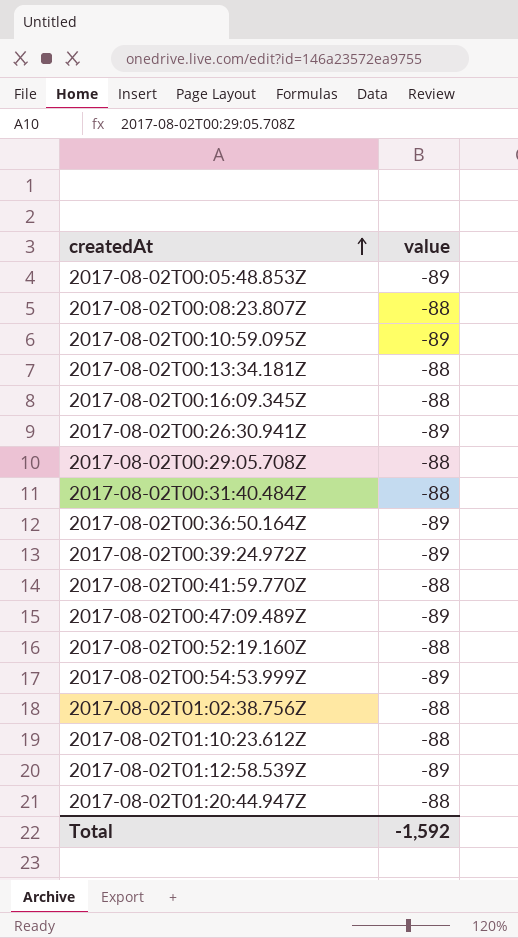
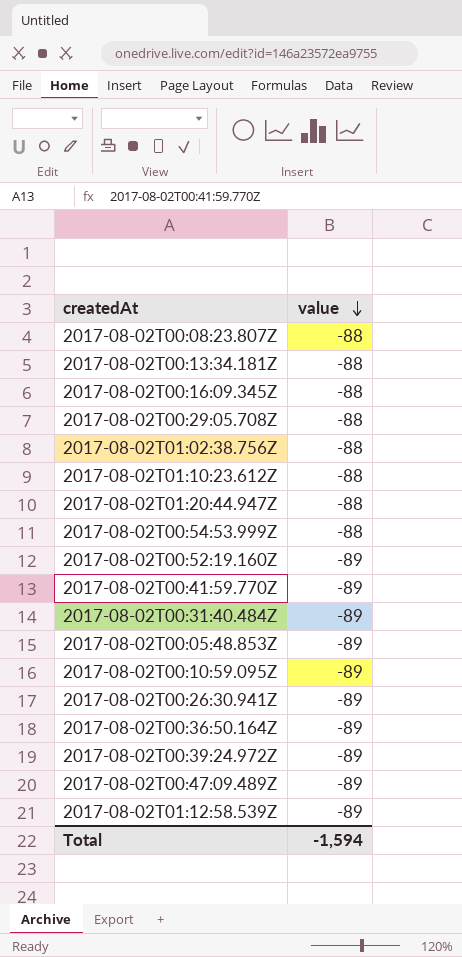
row order: createdAt ascending -> value descending
2017-08-02T00:54:53.999Z | value: -89 -> -88
2017-08-02T00:52:19.160Z | value: -88 -> -89
2017-08-02T00:41:59.770Z | value: -88 -> -89
2017-08-02T00:31:40.484Z | value: -88 -> -89
Total | value: -1,592 -> -1,594

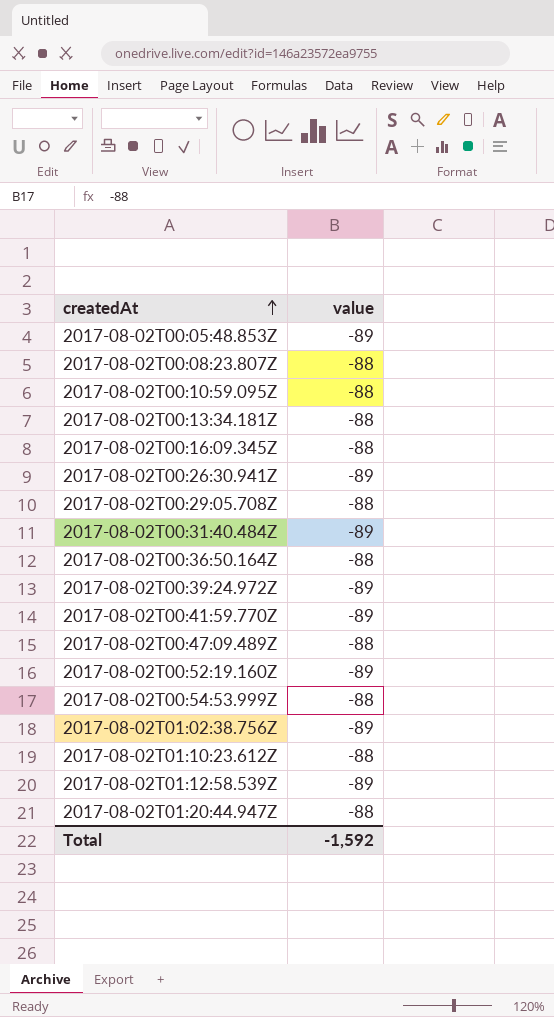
row order: value descending -> createdAt ascending
2017-08-02T00:10:59.095Z | value: -89 -> -88
2017-08-02T00:36:50.164Z | value: -89 -> -88
2017-08-02T00:47:09.489Z | value: -89 -> -88
2017-08-02T01:02:38.756Z | value: -88 -> -89
Total | value: -1,594 -> -1,592

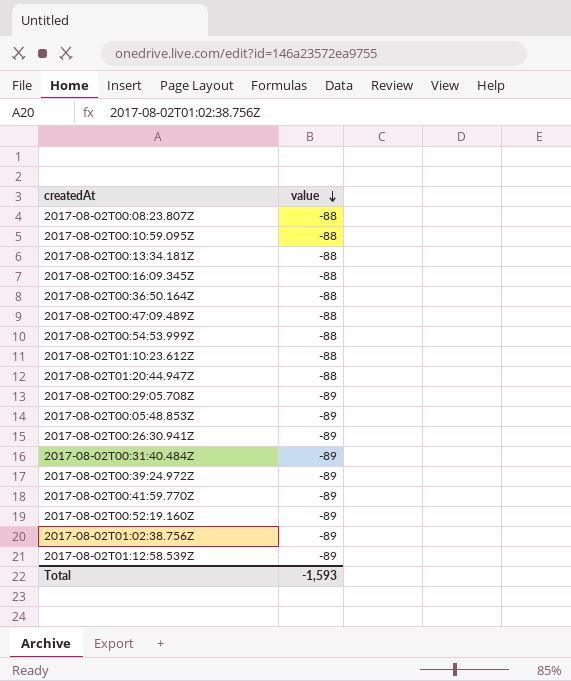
row order: createdAt ascending -> value descending
2017-08-02T00:29:05.708Z | value: -88 -> -89
Total | value: -1,592 -> -1,593

